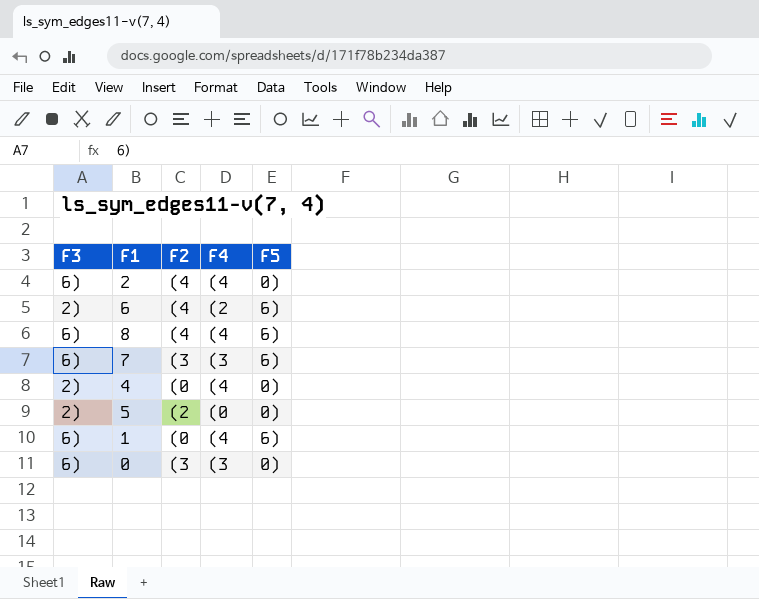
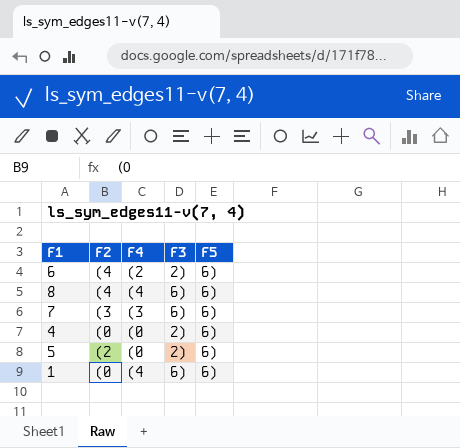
column F3 | position: 1 -> 4
row 2: 6) | (4 | (4 | 0) -> none
row 0: 6) | (3 | (3 | 0) -> none
4 | F4: (4 -> (0
4 | F5: 0) -> 6)
5 | F5: 0) -> 6)

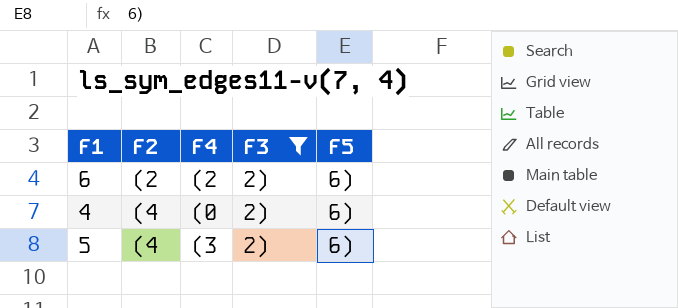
filter: none -> F3 = 2)
6 | F2: (4 -> (2
4 | F2: (0 -> (4
5 | F2: (2 -> (4
5 | F4: (0 -> (3

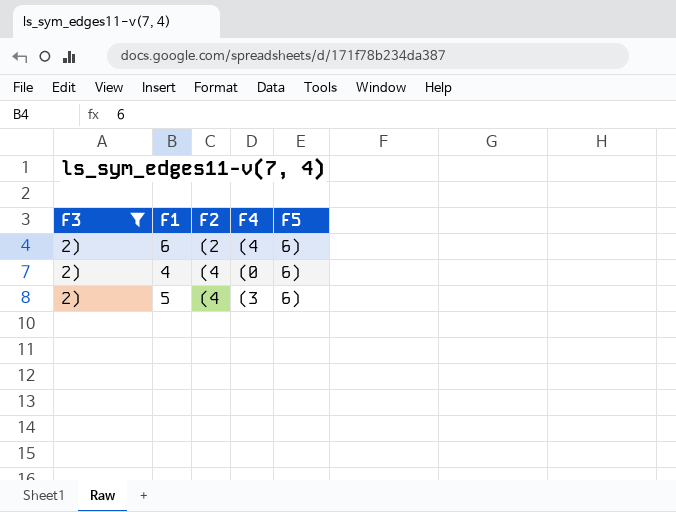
column F3 | position: 4 -> 1
6 | F4: (2 -> (4

